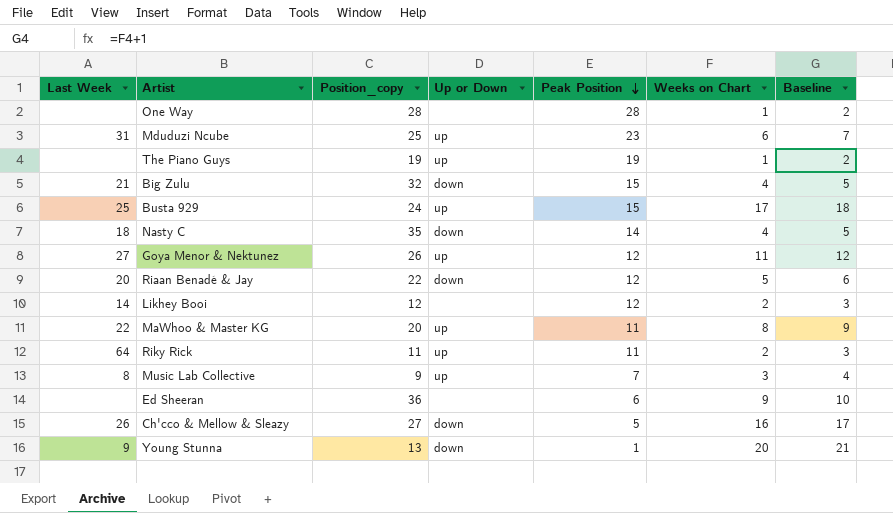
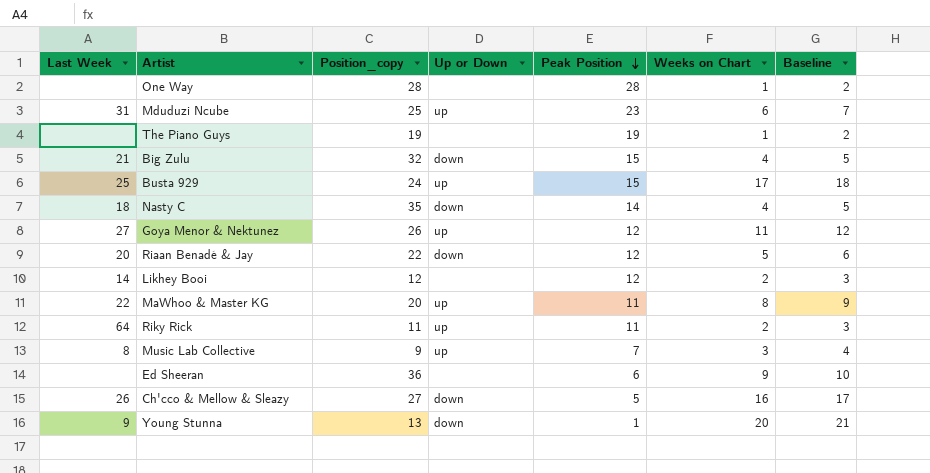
The Piano Guys | Up or Down: up -> none

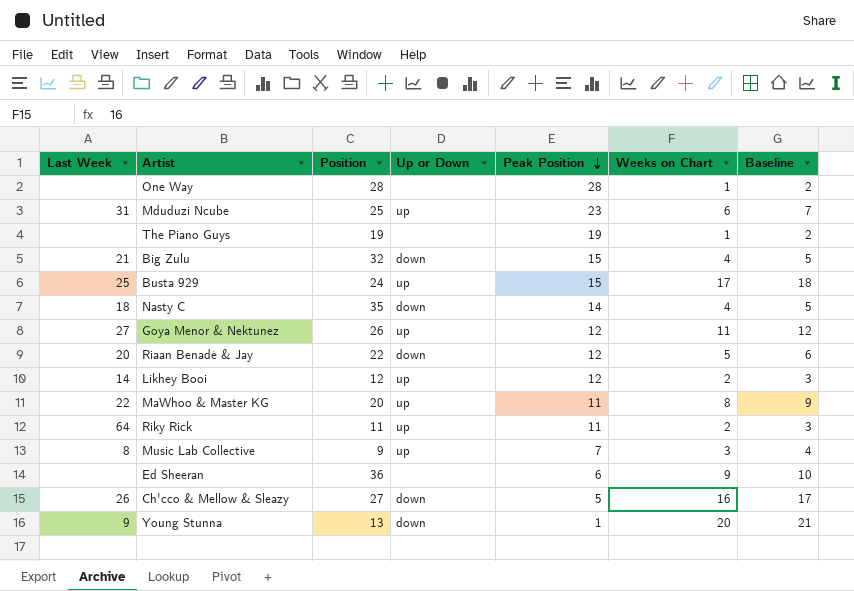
column name: Position_copy -> Position
Likhey Booi | Up or Down: none -> up

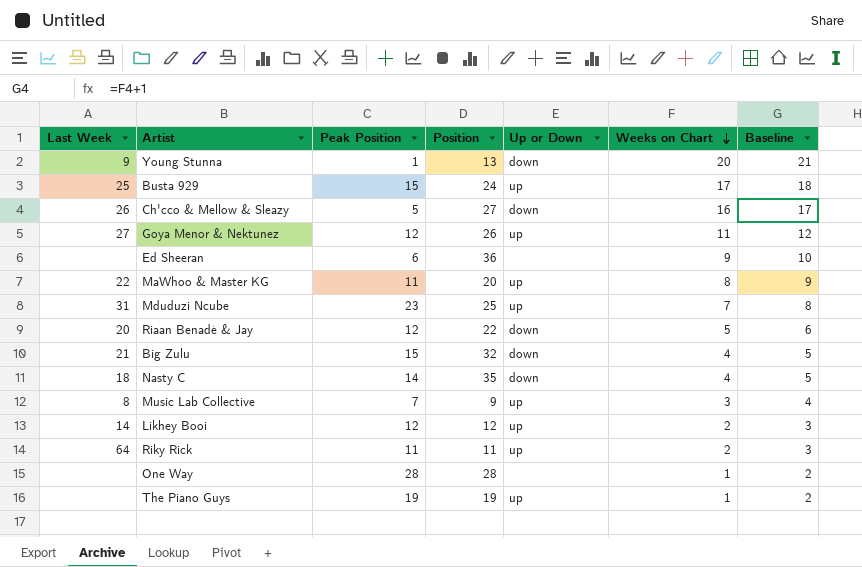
row order: Peak Position descending -> Weeks on Chart descending
column Peak Position | position: 5 -> 3
Mduduzi Ncube | Weeks on Chart: 6 -> 7
Mduduzi Ncube | Baseline: 7 -> 8
The Piano Guys | Up or Down: none -> up

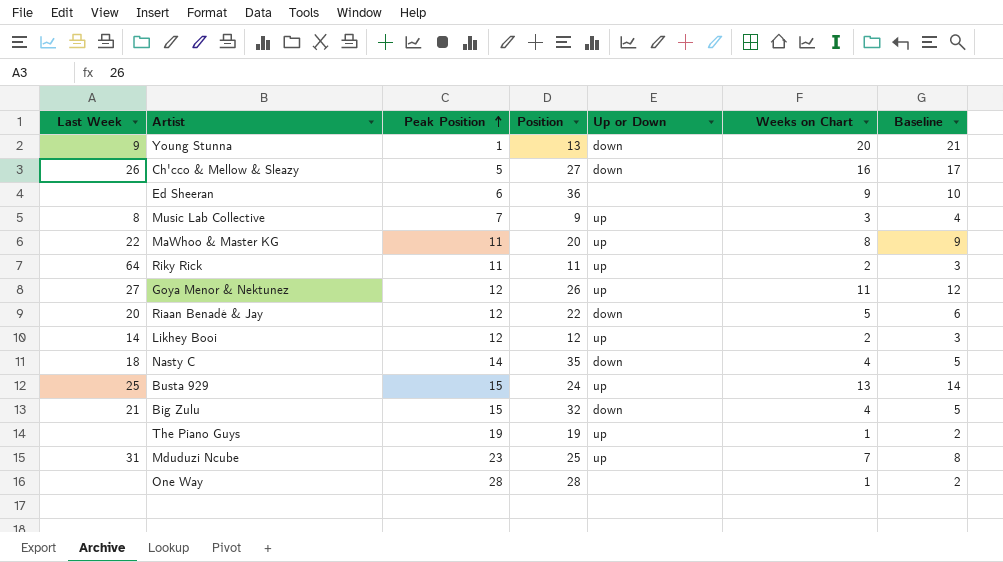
row order: Weeks on Chart descending -> Peak Position ascending
Busta 929 | Weeks on Chart: 17 -> 13
Busta 929 | Baseline: 18 -> 14

